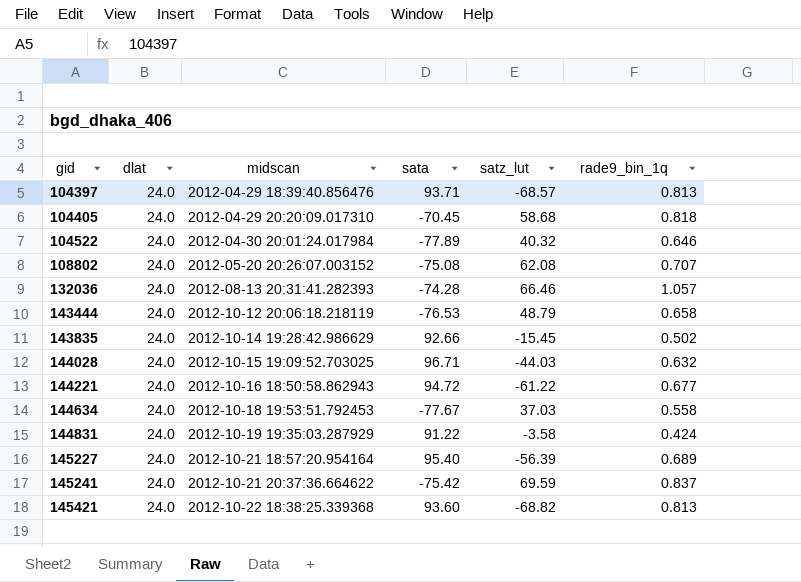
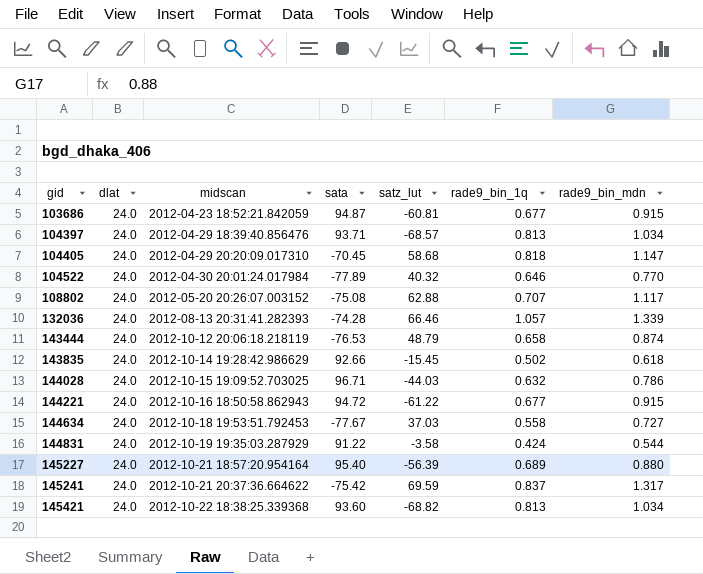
column rade9_bin_mdn | position: none -> 7
row 103686: none -> 24.0 | 2012-04-23 18:52:21.842059 | 94.87 | -60.81 | 0.677 | 0.915
108802 | satz_lut: 62.08 -> 62.88

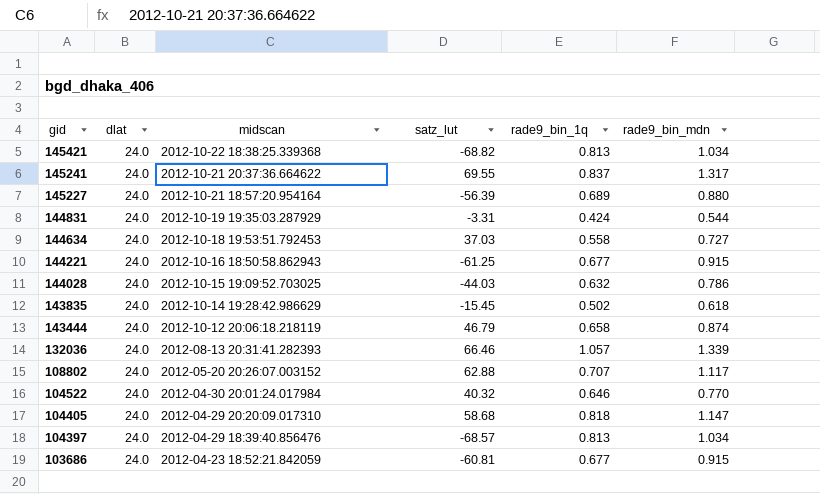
row order: gid ascending -> gid descending
column sata | position: 4 -> none
145241 | satz_lut: 69.59 -> 69.55
144831 | satz_lut: -3.58 -> -3.31
144221 | satz_lut: -61.22 -> -61.25
143444 | satz_lut: 48.79 -> 46.79

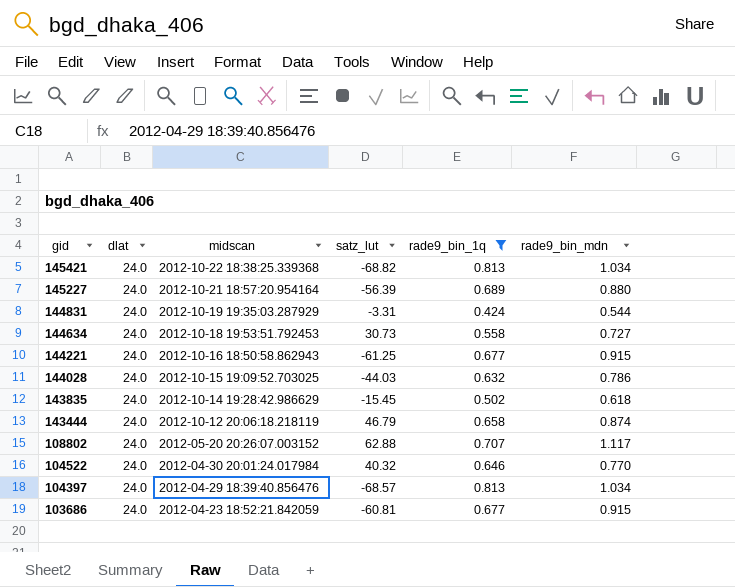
filter: none -> rade9_bin_1q <= 0.813
144634 | satz_lut: 37.03 -> 30.73

